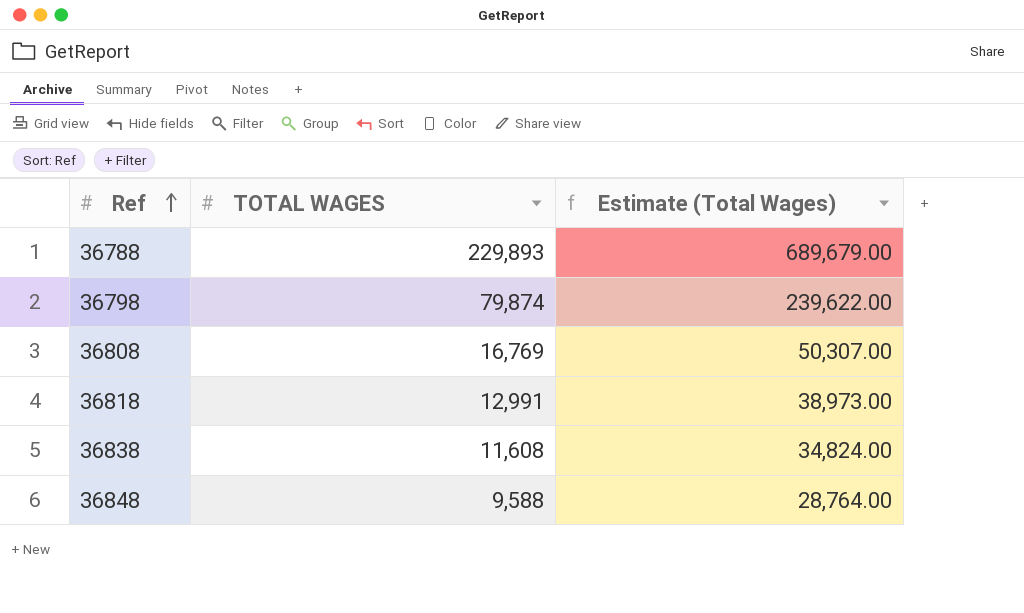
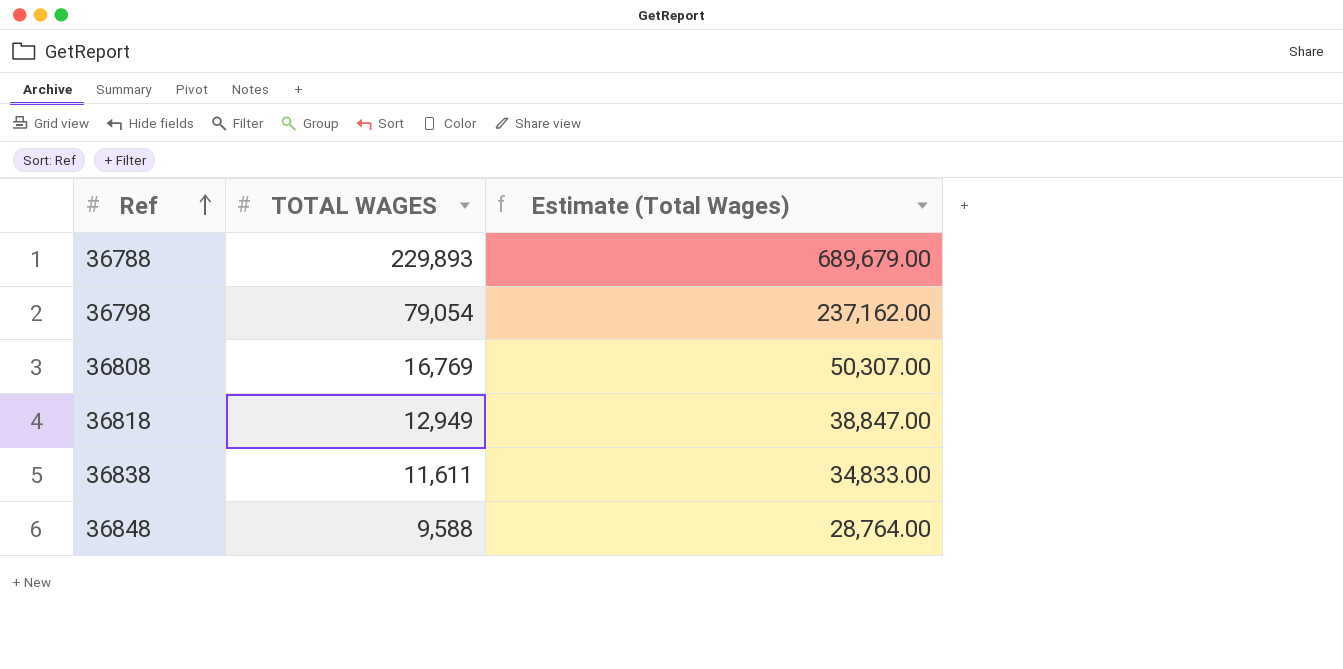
36798 | TOTAL WAGES: 79,874 -> 79,054
36798 | Estimate (Total Wages): 239,622.00 -> 237,162.00
36818 | TOTAL WAGES: 12,991 -> 12,949
36818 | Estimate (Total Wages): 38,973.00 -> 38,847.00
36838 | TOTAL WAGES: 11,608 -> 11,611
36838 | Estimate (Total Wages): 34,824.00 -> 34,833.00

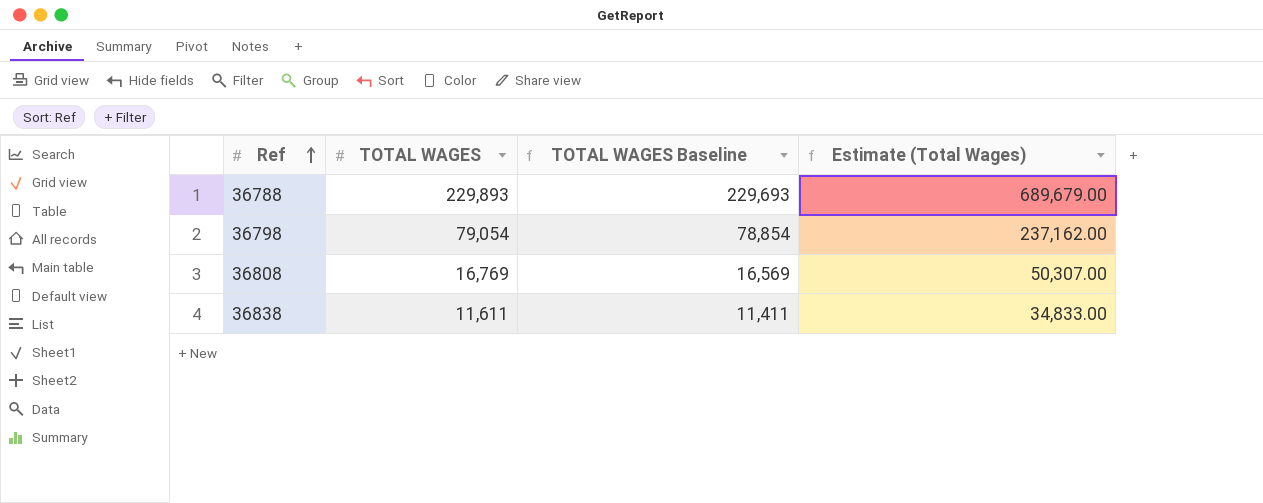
column TOTAL WAGES Baseline | formula: none -> [TOTAL WAGES] - 200
row 36818: 12,949 | 38,847.00 -> none
row 36848: 9,588 | 28,764.00 -> none

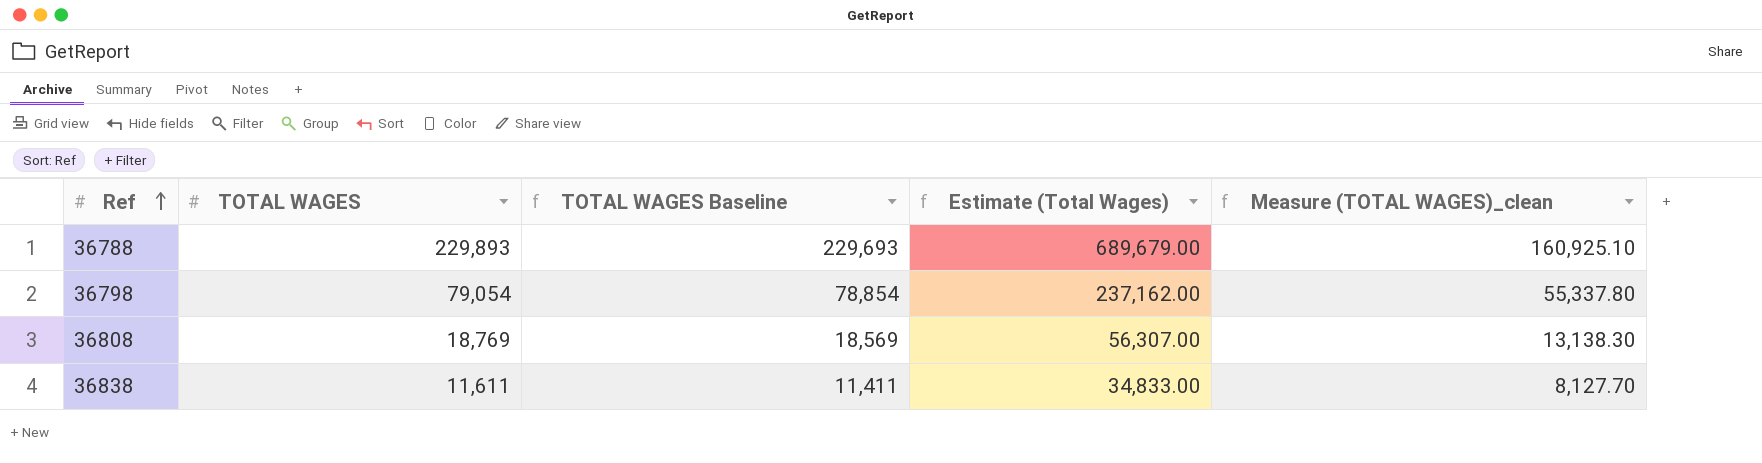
column Measure (TOTAL WAGES)_clean | formula: none -> [TOTAL WAGES] * 0.7
36808 | TOTAL WAGES: 16,769 -> 18,769
36808 | TOTAL WAGES Baseline: 16,569 -> 18,569
36808 | Estimate (Total Wages): 50,307.00 -> 56,307.00

